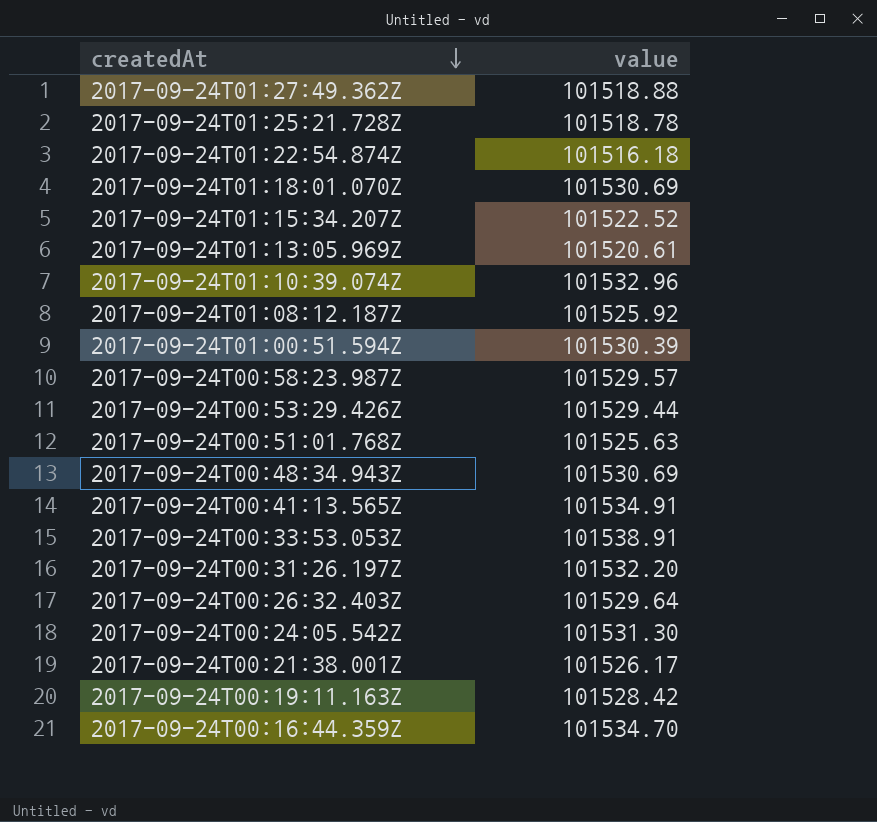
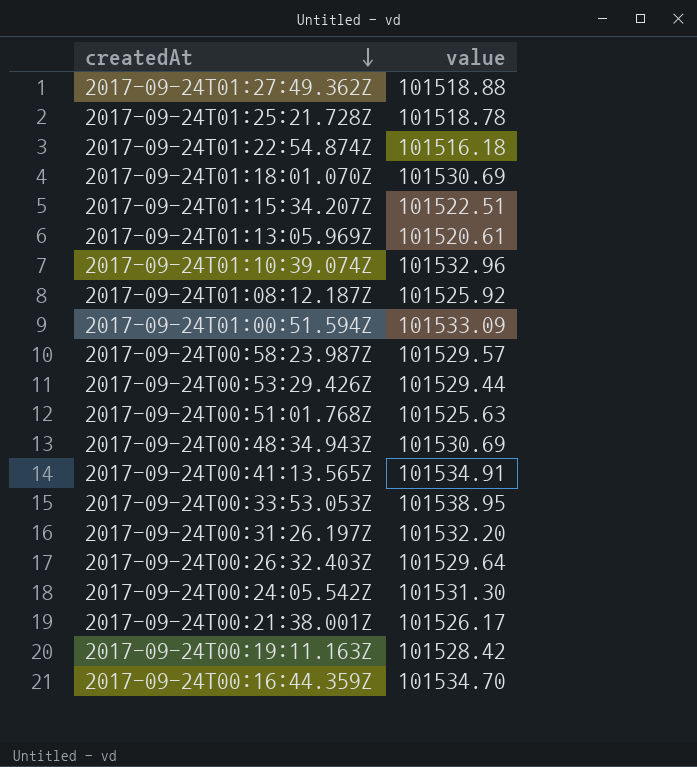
2017-09-24T01:15:34.207Z | value: 101522.52 -> 101522.51
2017-09-24T01:00:51.594Z | value: 101530.39 -> 101533.09
2017-09-24T00:33:53.053Z | value: 101538.91 -> 101538.95

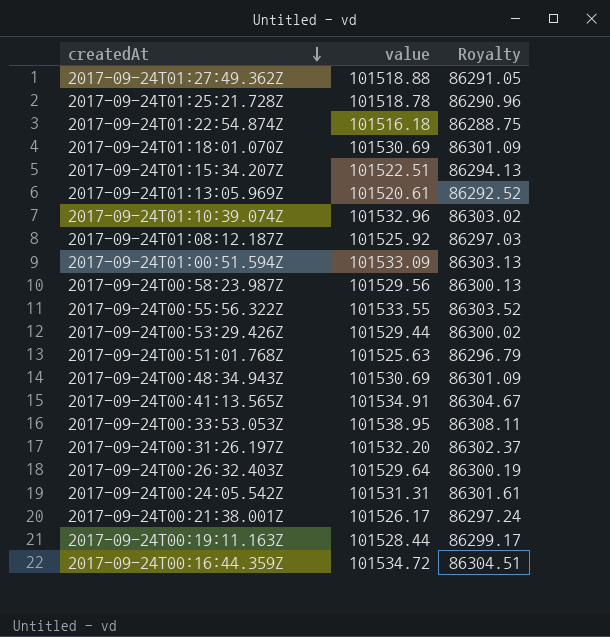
column Royalty | formula: none -> [value] * 0.85
2017-09-24T00:58:23.987Z | value: 101529.57 -> 101529.56
row 2017-09-24T00:55:56.322Z: none -> 101533.55 | 86303.52
2017-09-24T00:24:05.542Z | value: 101531.30 -> 101531.31
2017-09-24T00:19:11.163Z | value: 101528.42 -> 101528.44
2017-09-24T00:16:44.359Z | value: 101534.70 -> 101534.72

